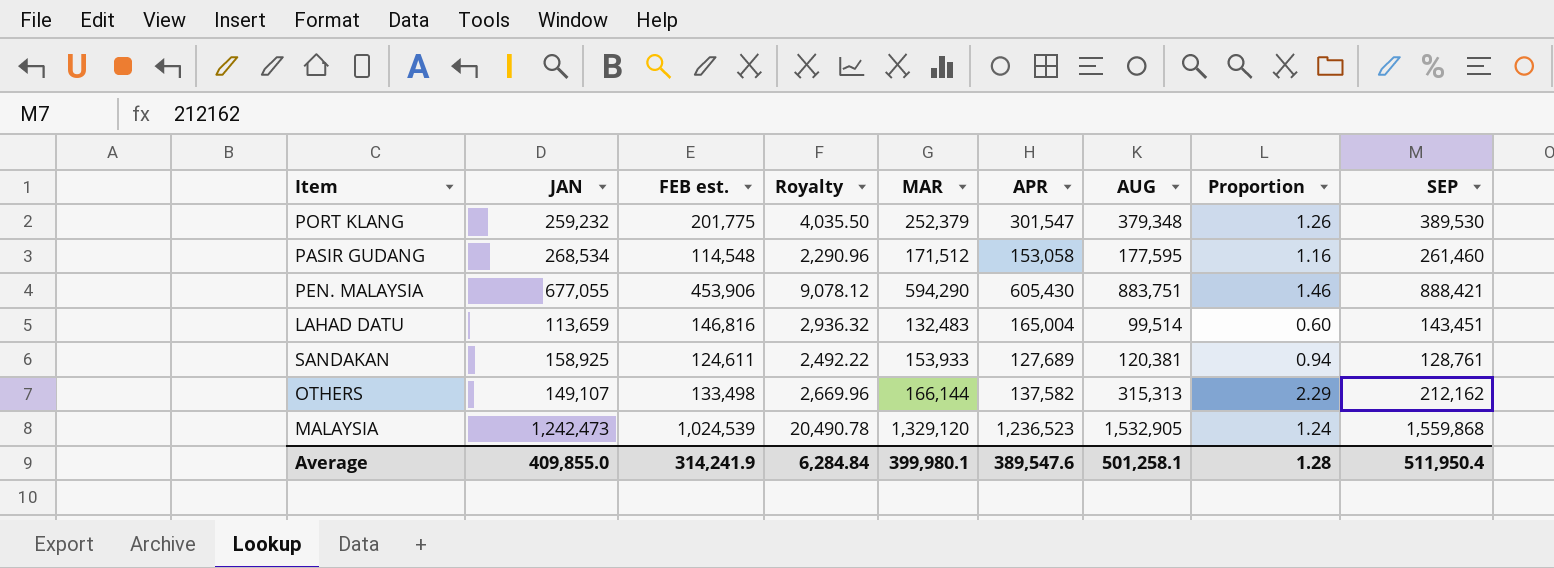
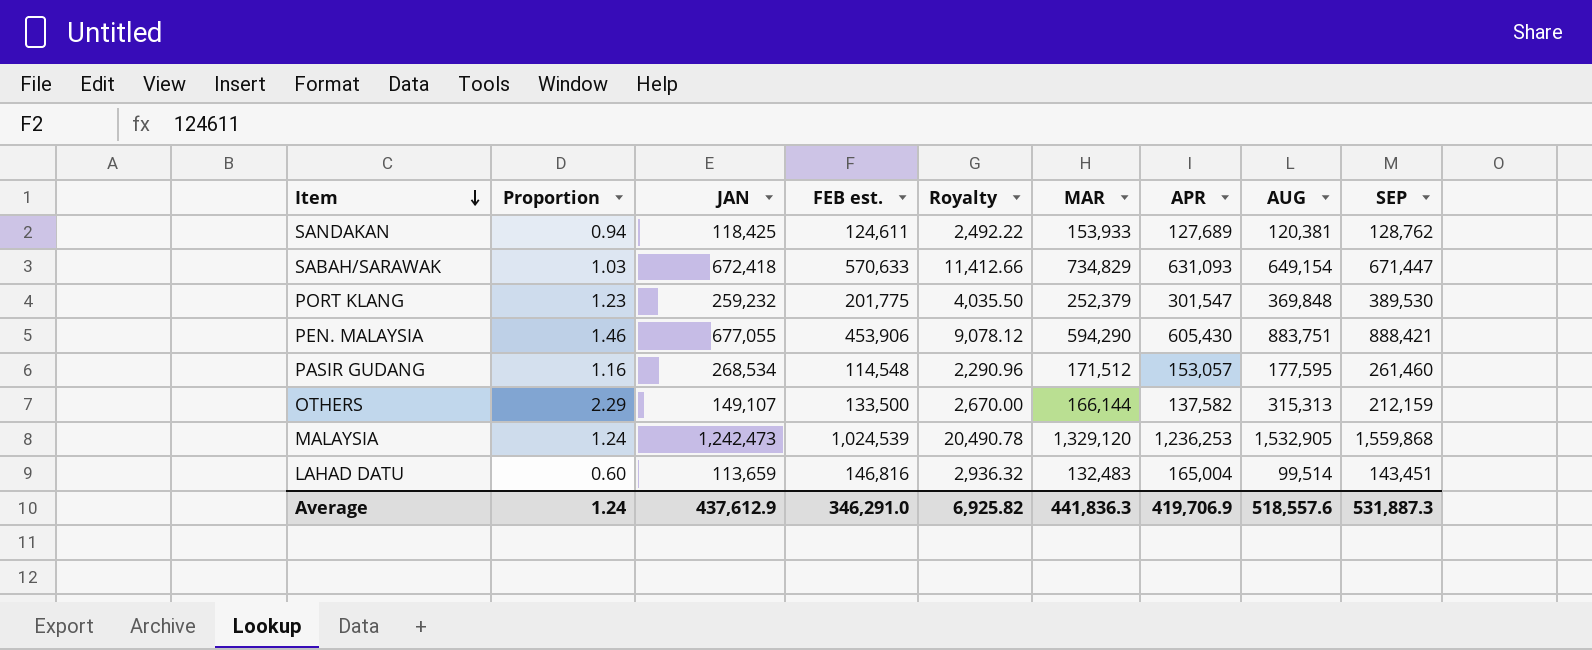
row order: none -> Item descending
column Proportion | position: 8 -> 2
SANDAKAN | JAN: 158,925 -> 118,425
SANDAKAN | SEP: 128,761 -> 128,762
row SABAH/SARAWAK: none -> 1.03 | 672,418 | 570,633 | 11,412.66 | 734,829 | 631,093 | 649,154 | 671,447
PORT KLANG | Proportion: 1.26 -> 1.23
PORT KLANG | AUG: 379,348 -> 369,848
PASIR GUDANG | APR: 153,058 -> 153,057
OTHERS | FEB est.: 133,498 -> 133,500
OTHERS | Royalty: 2,669.96 -> 2,670.00
OTHERS | SEP: 212,162 -> 212,159
MALAYSIA | APR: 1,236,523 -> 1,236,253
Average | Proportion: 1.28 -> 1.24
Average | JAN: 409,855.0 -> 437,612.9
Average | FEB est.: 314,241.9 -> 346,291.0
Average | Royalty: 6,284.84 -> 6,925.82
Average | MAR: 399,980.1 -> 441,836.3
Average | APR: 389,547.6 -> 419,706.9
Average | AUG: 501,258.1 -> 518,557.6
Average | SEP: 511,950.4 -> 531,887.3

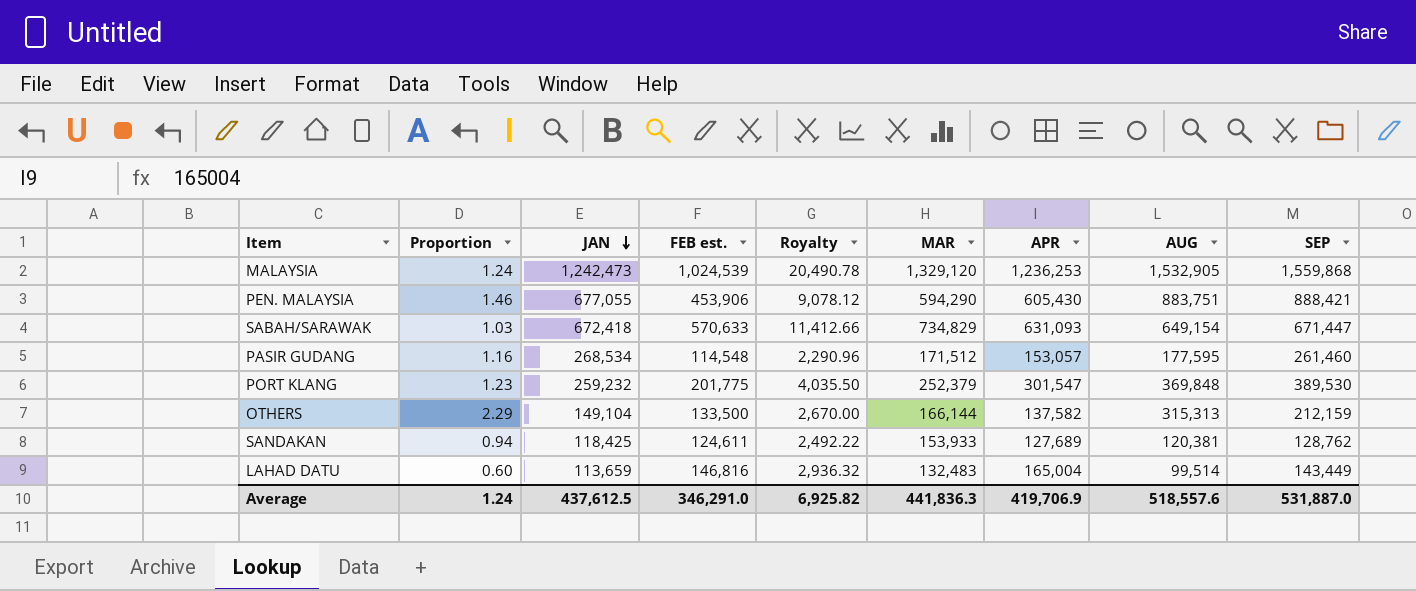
row order: Item descending -> JAN descending
OTHERS | JAN: 149,107 -> 149,104
LAHAD DATU | SEP: 143,451 -> 143,449
Average | JAN: 437,612.9 -> 437,612.5
Average | SEP: 531,887.3 -> 531,887.0

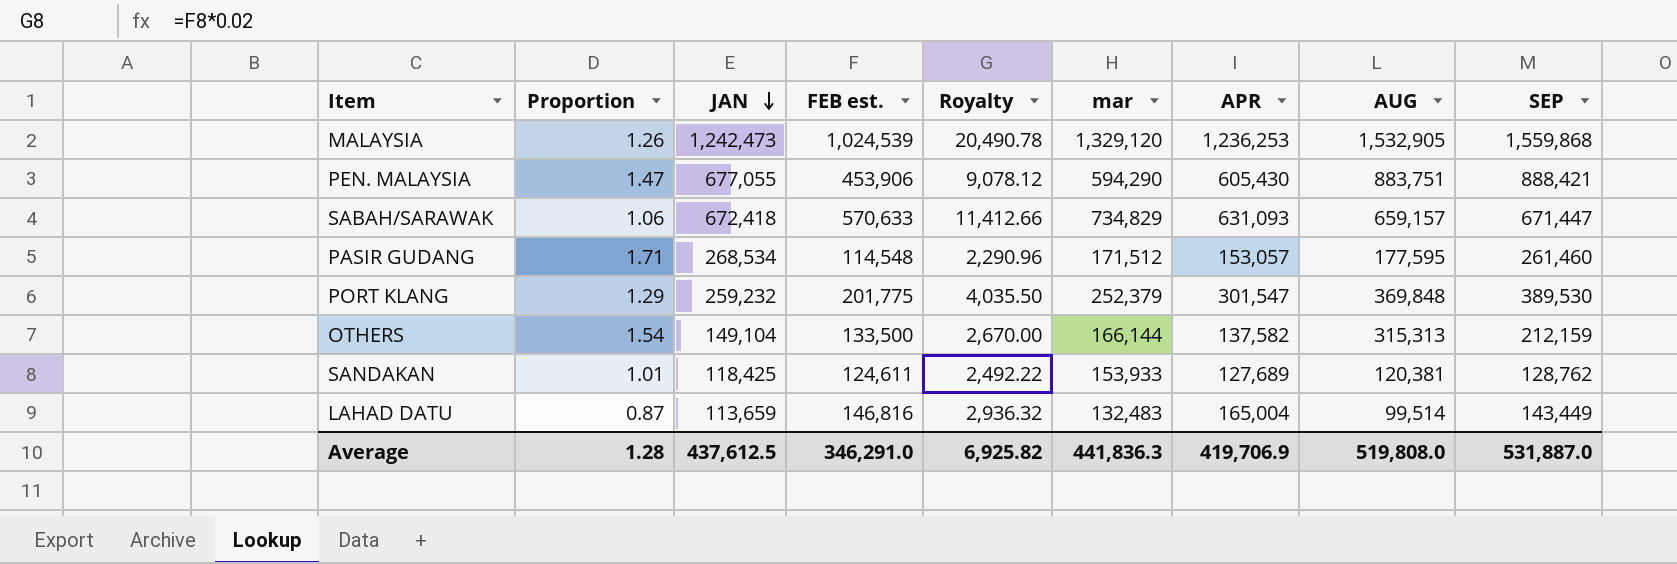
column Proportion | formula: [AUG] / [APR] -> [SEP] / [APR]
column name: MAR -> mar
SABAH/SARAWAK | AUG: 649,154 -> 659,157
Average | Proportion: 1.24 -> 1.28
Average | AUG: 518,557.6 -> 519,808.0

